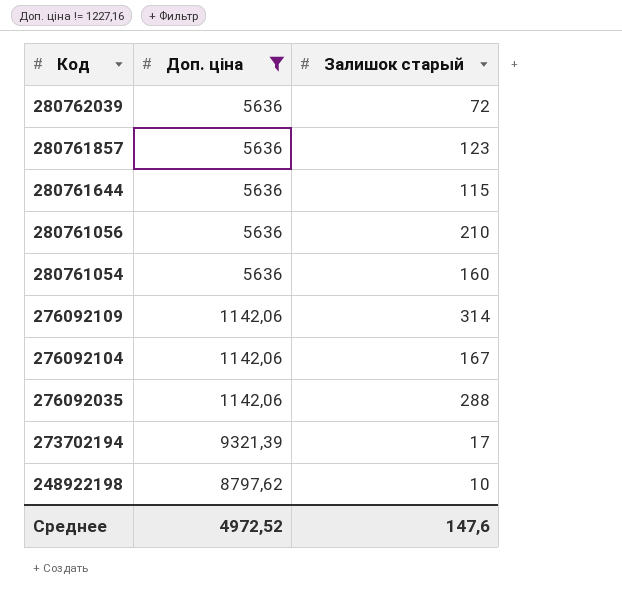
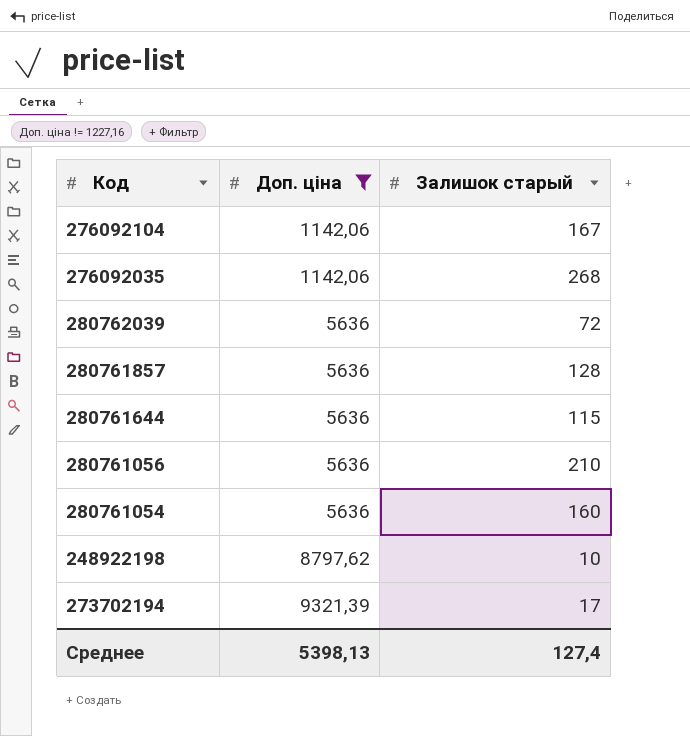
row order: Код descending -> Доп. ціна ascending
row 276092109: 1142,06 | 314 -> none
276092035 | Залишок старый: 288 -> 268
280761857 | Залишок старый: 123 -> 128
Среднее | Доп. ціна: 4972,52 -> 5398,13
Среднее | Залишок старый: 147,6 -> 127,4

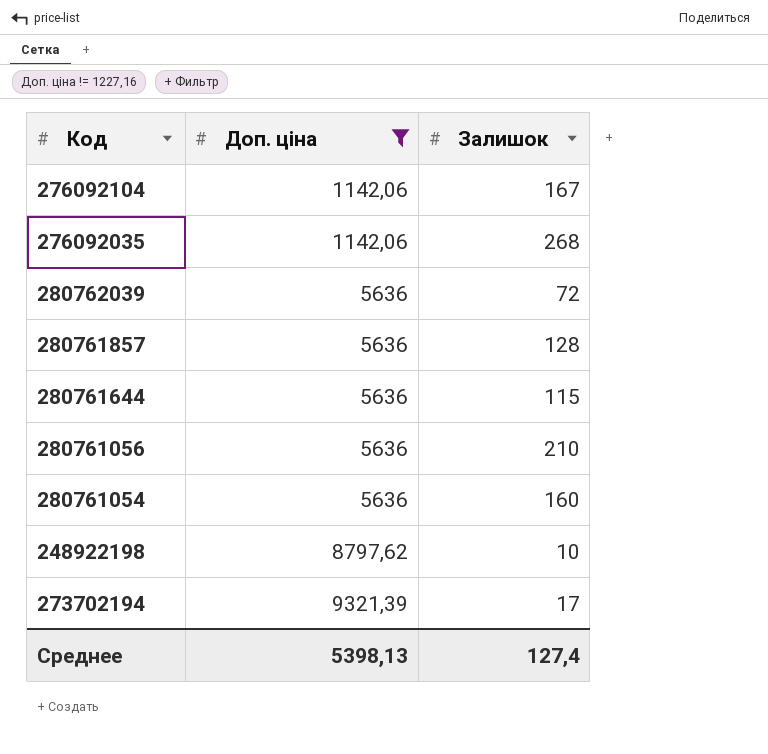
column name: Залишок старый -> Залишок

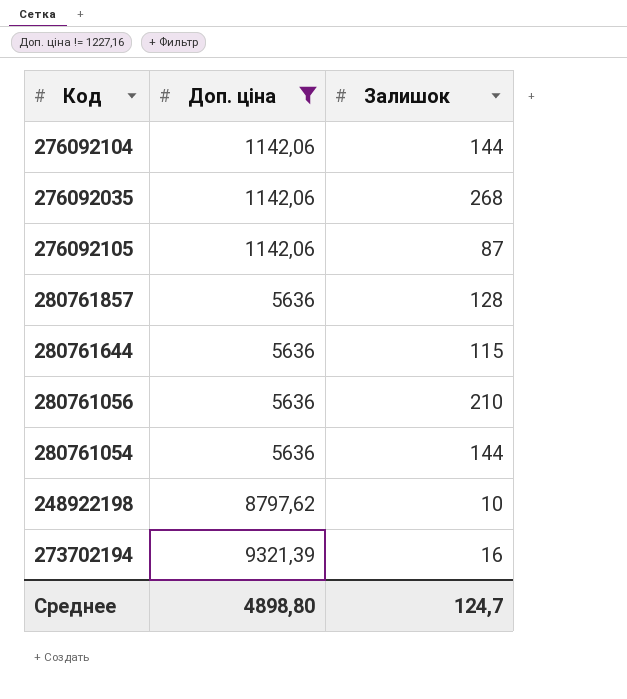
row 280762039: 5636 | 72 -> none
276092104 | Залишок: 167 -> 144
row 276092105: none -> 1142,06 | 87
280761054 | Залишок: 160 -> 144
273702194 | Залишок: 17 -> 16
Среднее | Доп. ціна: 5398,13 -> 4898,80
Среднее | Залишок: 127,4 -> 124,7

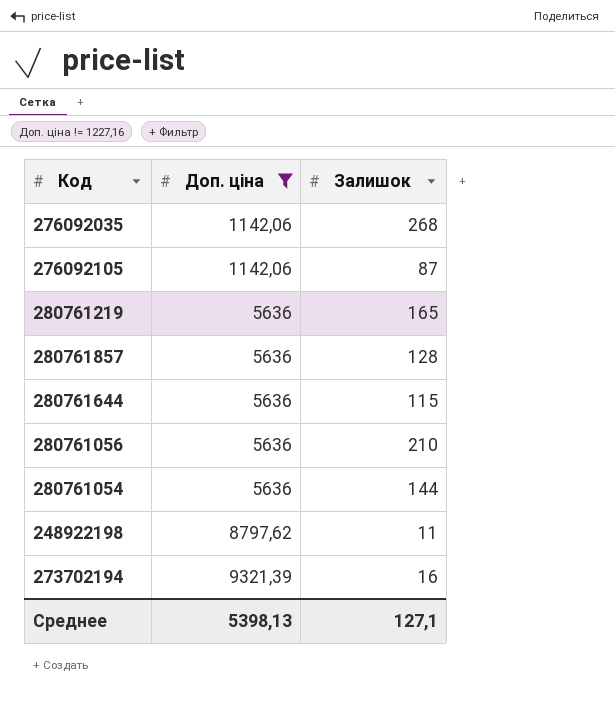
row 276092104: 1142,06 | 144 -> none
row 280761219: none -> 5636 | 165
248922198 | Залишок: 10 -> 11
Среднее | Доп. ціна: 4898,80 -> 5398,13
Среднее | Залишок: 124,7 -> 127,1

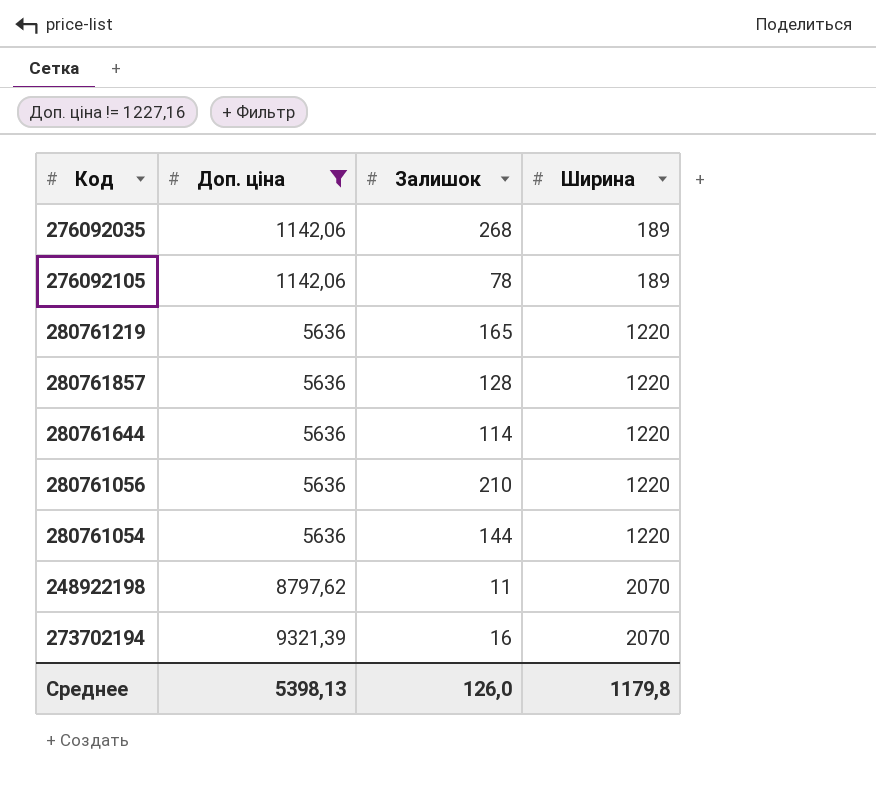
column Ширина | position: none -> 4
276092105 | Залишок: 87 -> 78
280761644 | Залишок: 115 -> 114
Среднее | Залишок: 127,1 -> 126,0

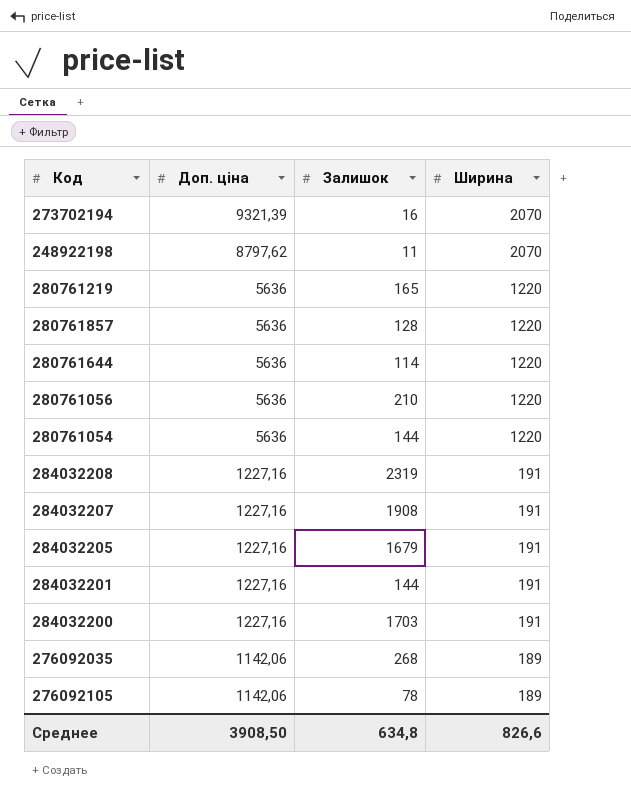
filter: Доп. ціна != 1227,16 -> none
row order: Доп. ціна ascending -> Доп. ціна descending
Среднее | Доп. ціна: 5398,13 -> 3908,50
Среднее | Залишок: 126,0 -> 634,8
Среднее | Ширина: 1179,8 -> 826,6

